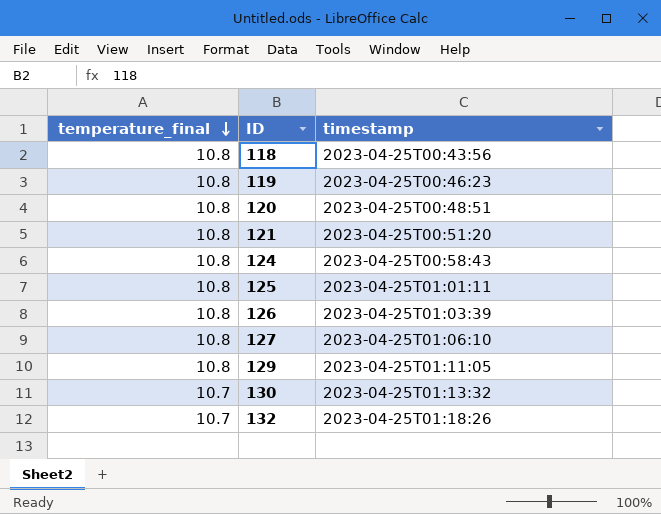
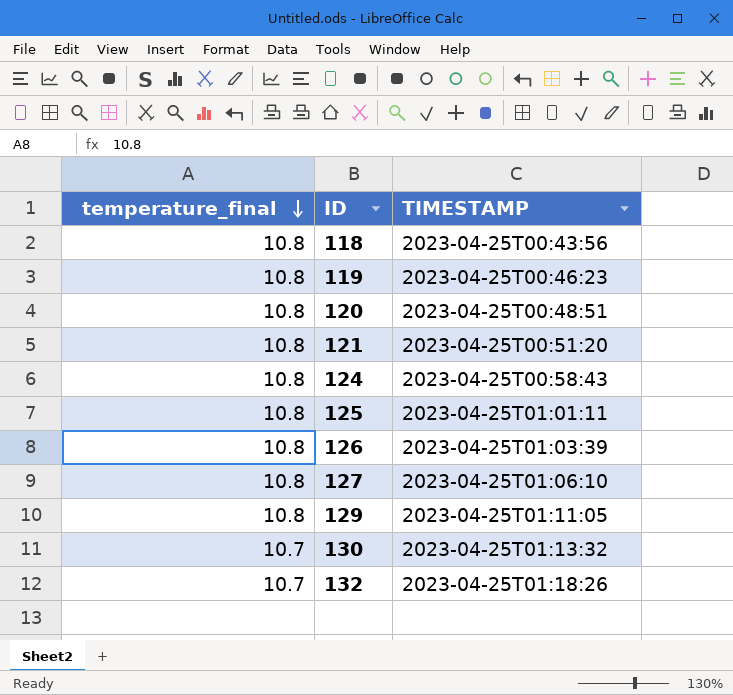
column name: timestamp -> TIMESTAMP

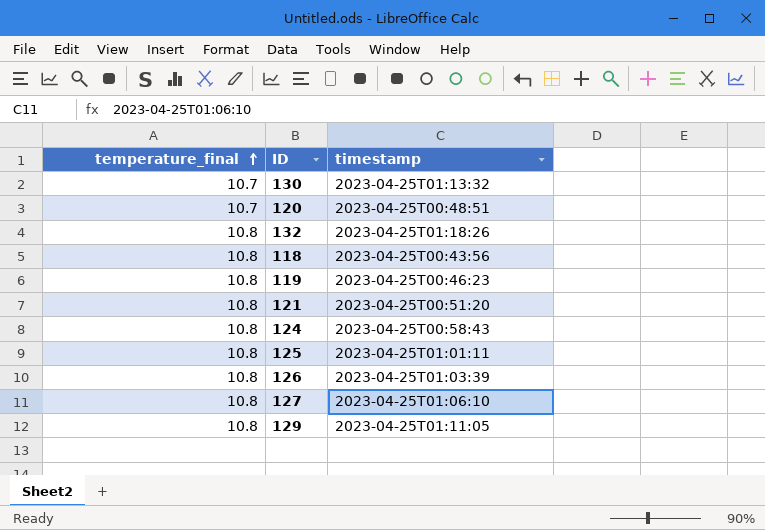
row order: temperature_final descending -> temperature_final ascending
column name: TIMESTAMP -> timestamp
120 | temperature_final: 10.8 -> 10.7
132 | temperature_final: 10.7 -> 10.8

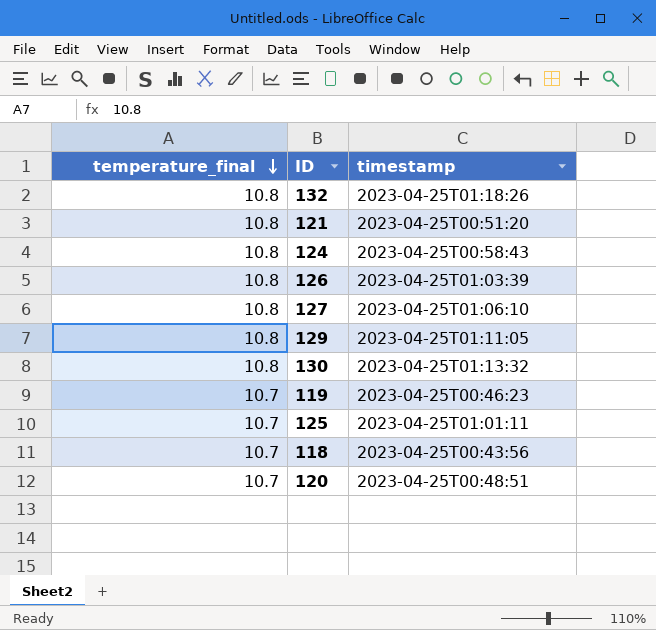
row order: temperature_final ascending -> temperature_final descending
130 | temperature_final: 10.7 -> 10.8
119 | temperature_final: 10.8 -> 10.7
125 | temperature_final: 10.8 -> 10.7
118 | temperature_final: 10.8 -> 10.7

